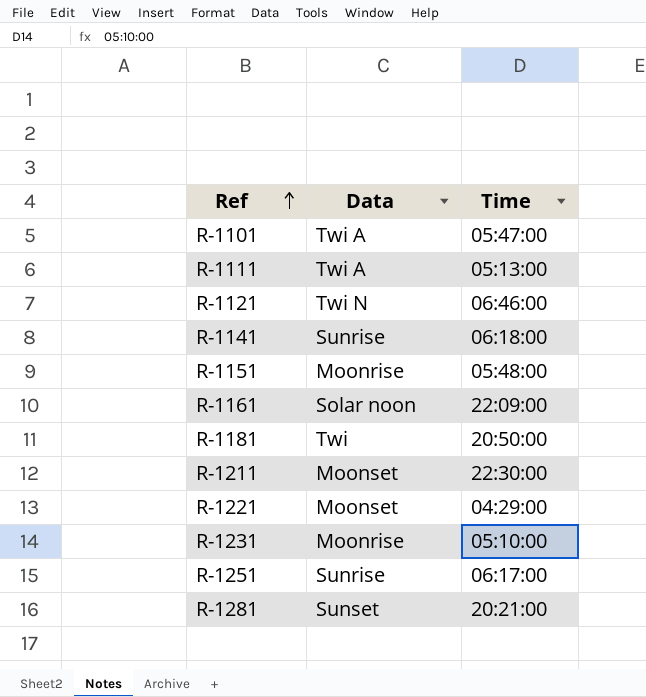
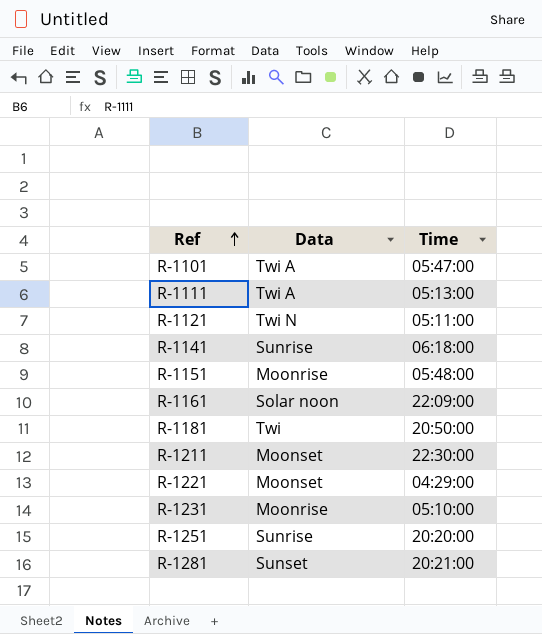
R-1121 | Time: 06:46:00 -> 05:11:00
R-1251 | Time: 06:17:00 -> 20:20:00

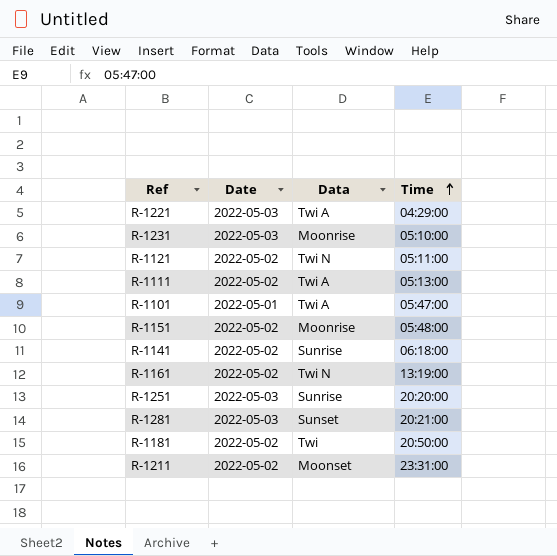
row order: Ref ascending -> Time ascending
column Date | position: none -> 2
R-1221 | Data: Moonset -> Twi A
R-1161 | Data: Solar noon -> Twi N
R-1161 | Time: 22:09:00 -> 13:19:00
R-1211 | Time: 22:30:00 -> 23:31:00

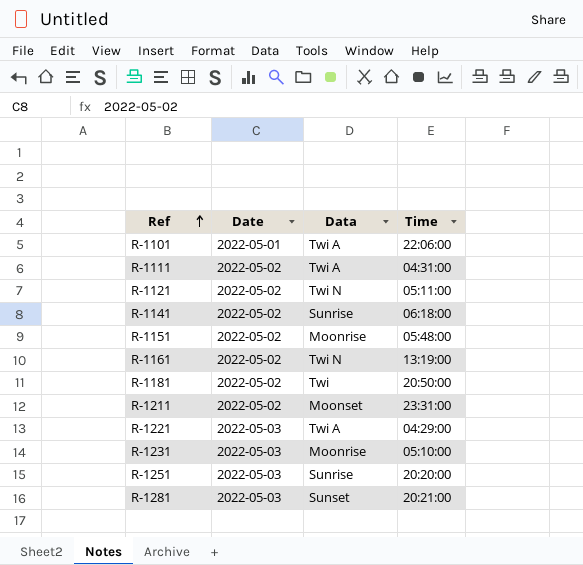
row order: Time ascending -> Ref ascending
R-1101 | Time: 05:47:00 -> 22:06:00
R-1111 | Time: 05:13:00 -> 04:31:00

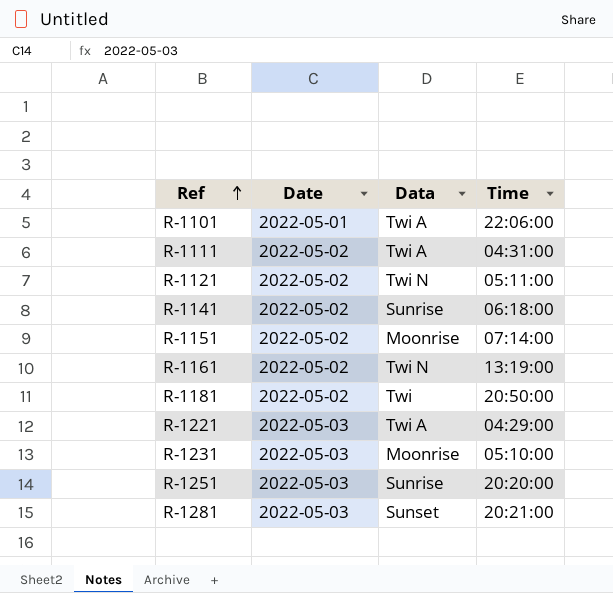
row R-1211: 2022-05-02 | Moonset | 23:31:00 -> none
R-1151 | Time: 05:48:00 -> 07:14:00

